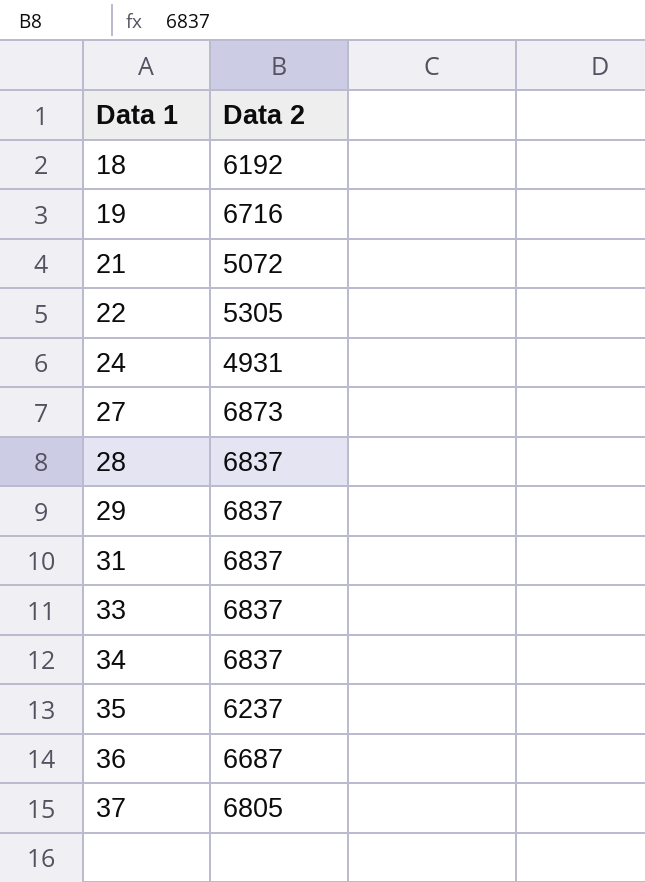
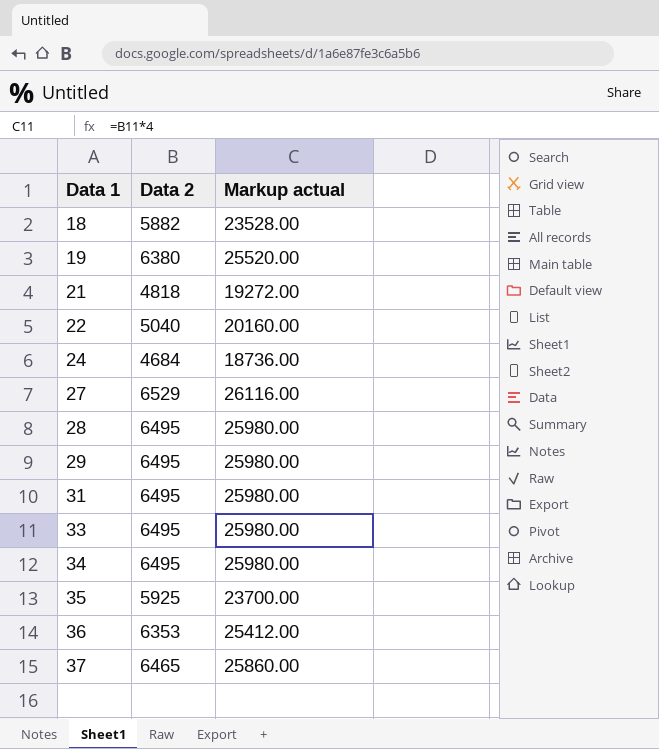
column Markup actual | formula: none -> [Data 2] * 4
18 | Data 2: 6192 -> 5882
19 | Data 2: 6716 -> 6380
21 | Data 2: 5072 -> 4818
22 | Data 2: 5305 -> 5040
24 | Data 2: 4931 -> 4684
27 | Data 2: 6873 -> 6529
28 | Data 2: 6837 -> 6495
29 | Data 2: 6837 -> 6495
31 | Data 2: 6837 -> 6495
33 | Data 2: 6837 -> 6495
34 | Data 2: 6837 -> 6495
35 | Data 2: 6237 -> 5925
36 | Data 2: 6687 -> 6353
37 | Data 2: 6805 -> 6465

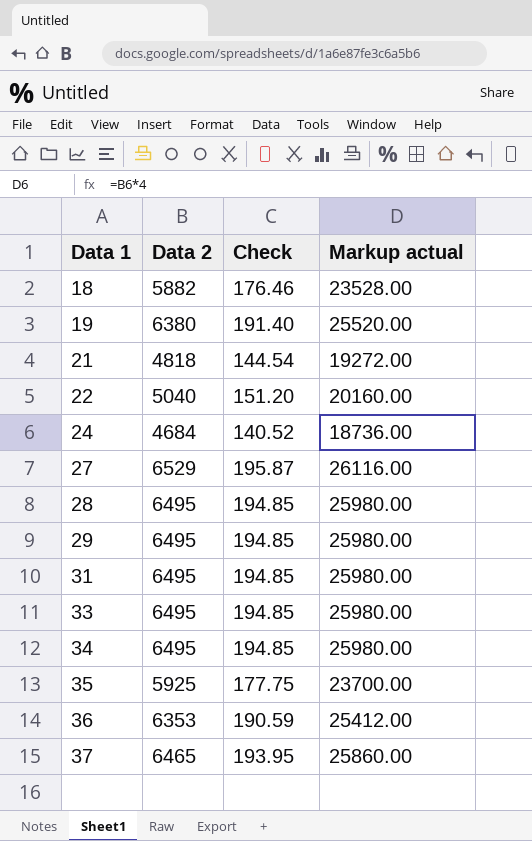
column Check | formula: none -> [Data 2] * 0.03

